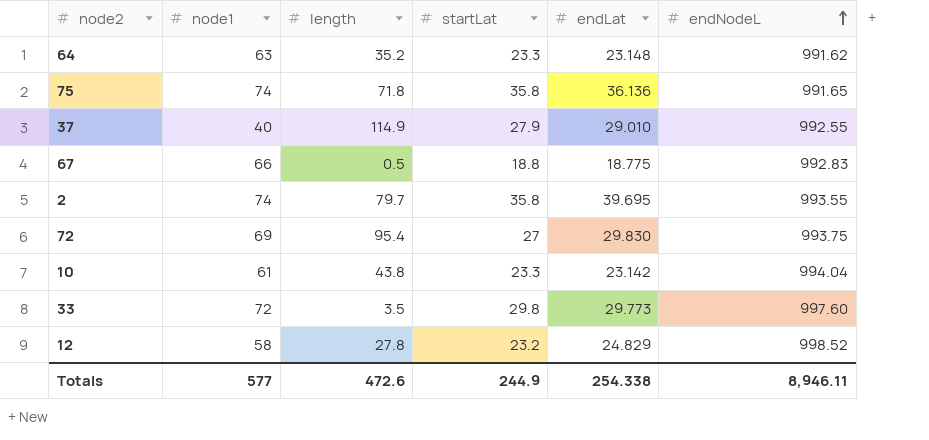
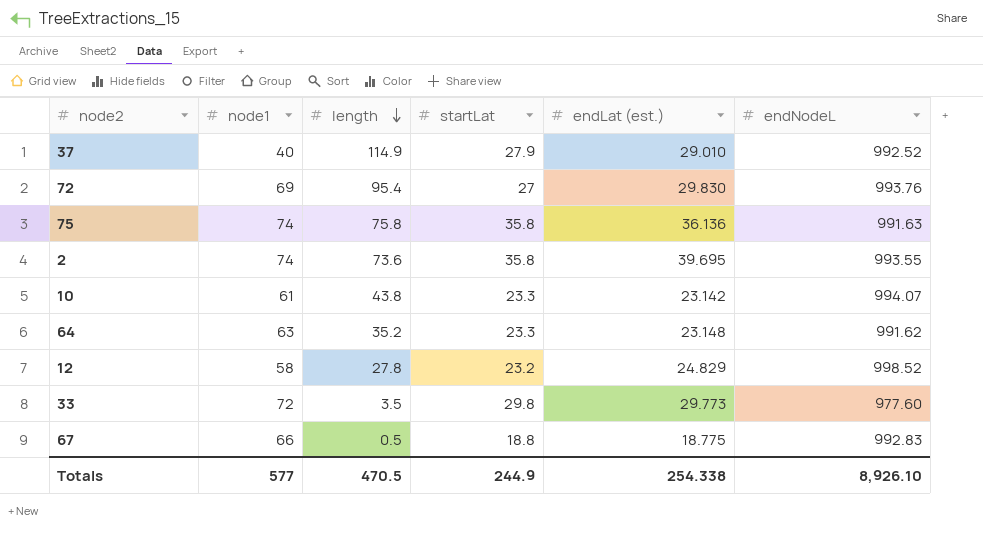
row order: endNodeL ascending -> length descending
column name: endLat -> endLat (est.)
37 | endNodeL: 992.55 -> 992.52
72 | endNodeL: 993.75 -> 993.76
75 | length: 71.8 -> 75.8
75 | endNodeL: 991.65 -> 991.63
2 | length: 79.7 -> 73.6
10 | endNodeL: 994.04 -> 994.07
33 | endNodeL: 997.60 -> 977.60
Totals | length: 472.6 -> 470.5
Totals | endNodeL: 8,946.11 -> 8,926.10

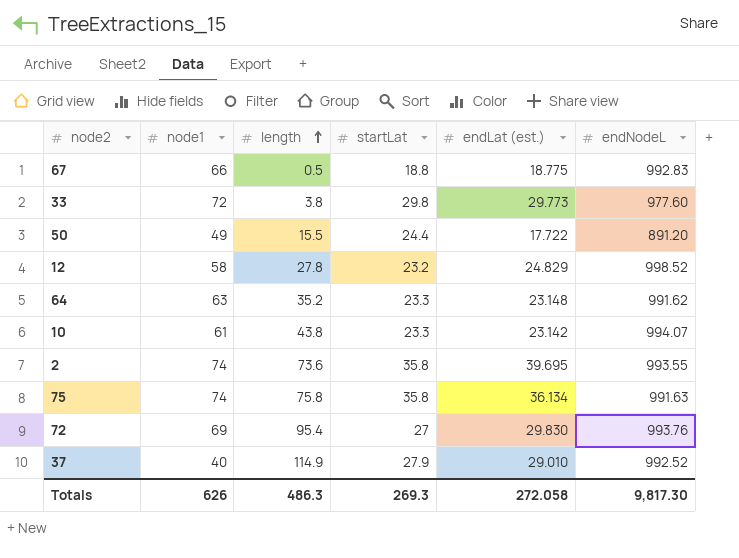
row order: length descending -> length ascending
33 | length: 3.5 -> 3.8
row 50: none -> 49 | 15.5 | 24.4 | 17.722 | 891.20
75 | endLat (est.): 36.136 -> 36.134
Totals | node1: 577 -> 626
Totals | length: 470.5 -> 486.3
Totals | startLat: 244.9 -> 269.3
Totals | endLat (est.): 254.338 -> 272.058
Totals | endNodeL: 8,926.10 -> 9,817.30

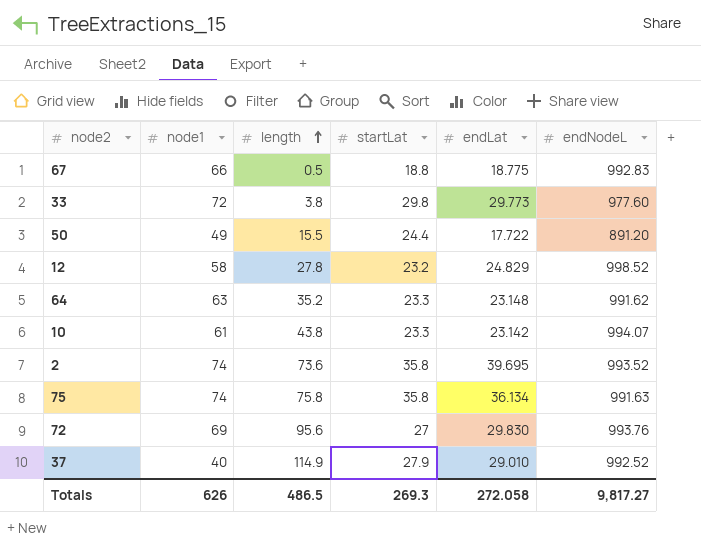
column name: endLat (est.) -> endLat
2 | endNodeL: 993.55 -> 993.52
72 | length: 95.4 -> 95.6
Totals | length: 486.3 -> 486.5
Totals | endNodeL: 9,817.30 -> 9,817.27

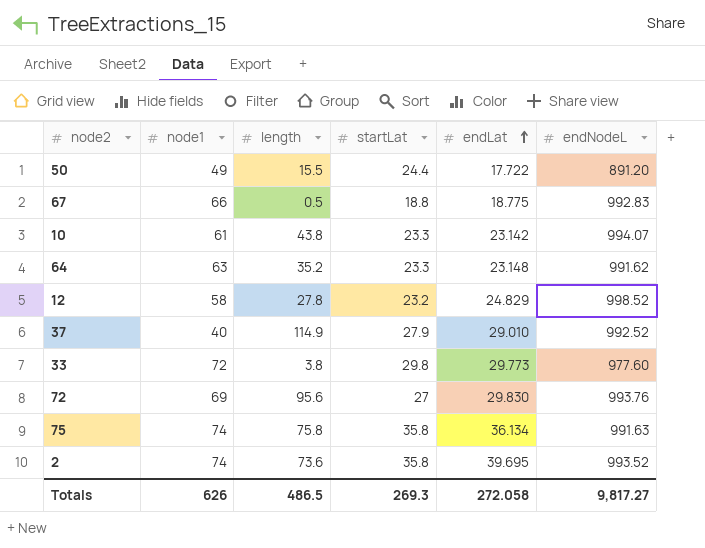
row order: length ascending -> endLat ascending

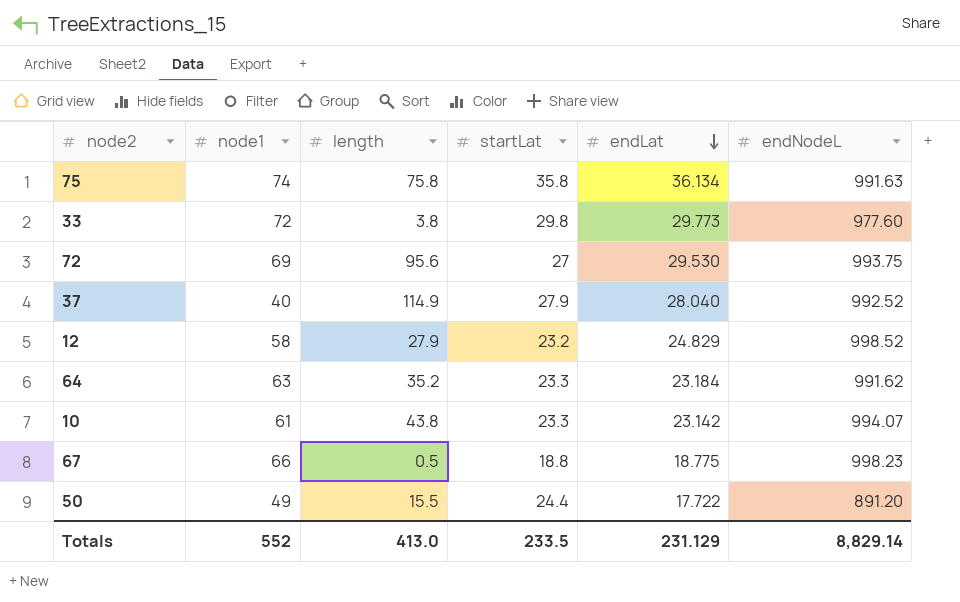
row order: endLat ascending -> endLat descending
row 2: 74 | 73.6 | 35.8 | 39.695 | 993.52 -> none
72 | endLat: 29.830 -> 29.530
72 | endNodeL: 993.76 -> 993.75
37 | endLat: 29.010 -> 28.040
12 | length: 27.8 -> 27.9
64 | endLat: 23.148 -> 23.184
67 | endNodeL: 992.83 -> 998.23
Totals | node1: 626 -> 552
Totals | length: 486.5 -> 413.0
Totals | startLat: 269.3 -> 233.5
Totals | endLat: 272.058 -> 231.129
Totals | endNodeL: 9,817.27 -> 8,829.14

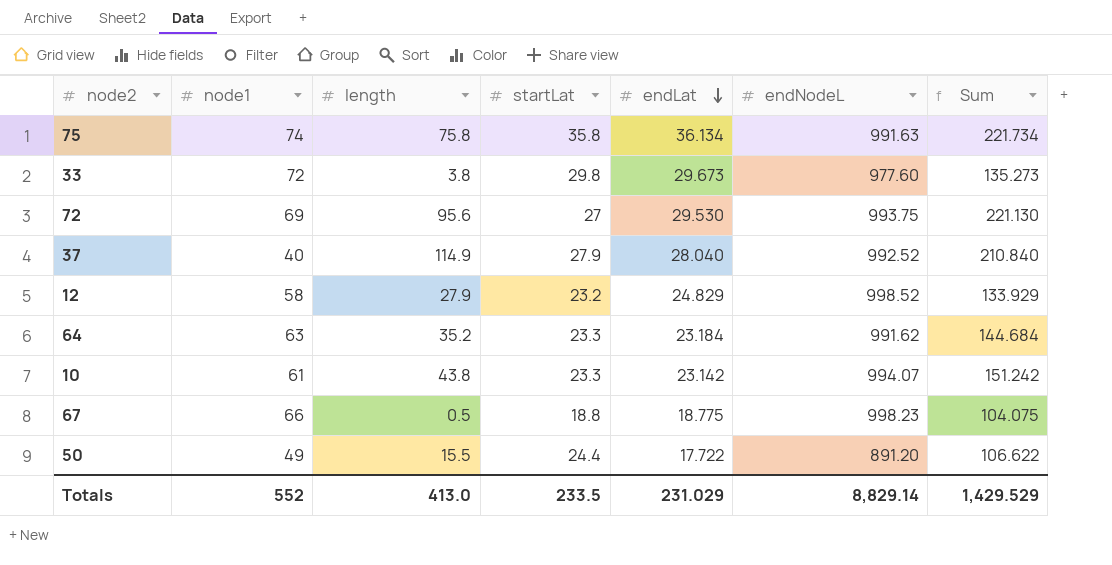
column Sum | formula: none -> [node1] + [length] + [startLat] + [endLat]
33 | endLat: 29.773 -> 29.673
Totals | endLat: 231.129 -> 231.029

